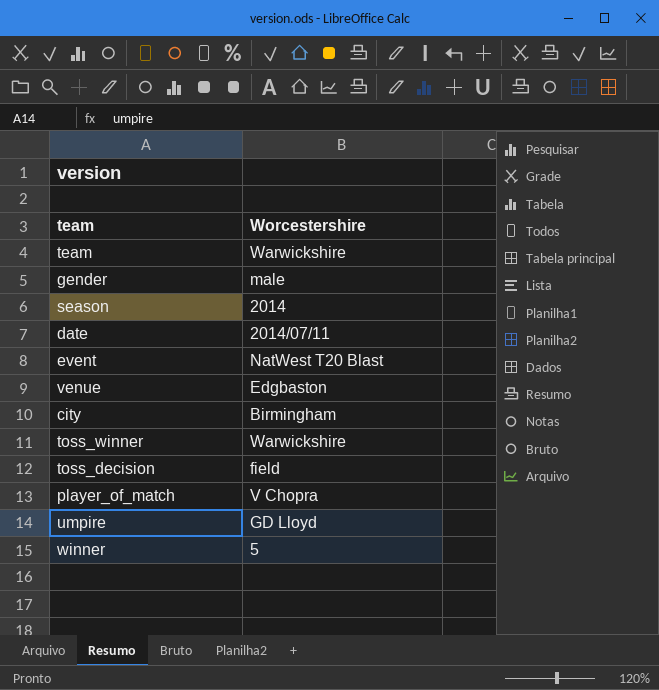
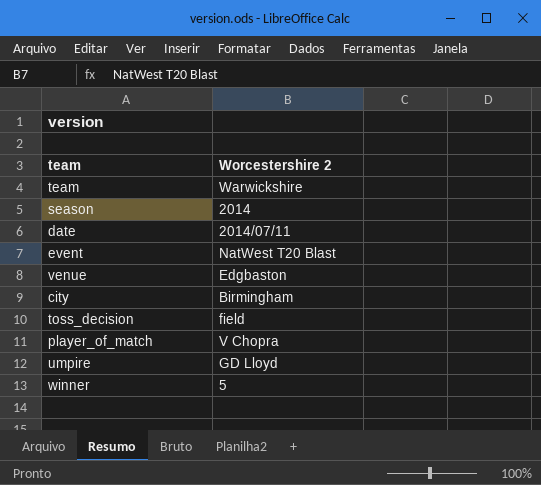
column name: Worcestershire -> Worcestershire 2
row gender: male -> none
row toss_winner: Warwickshire -> none

